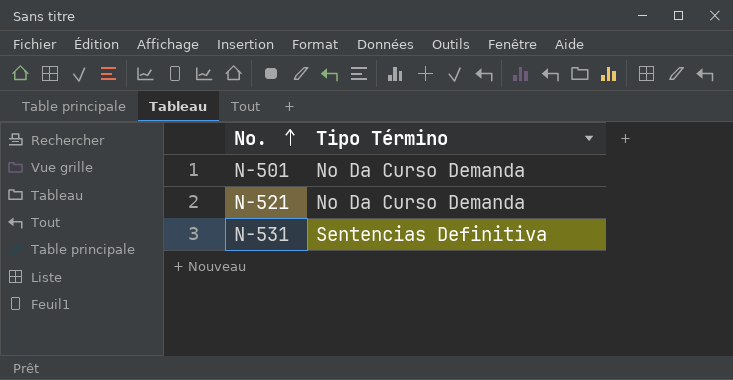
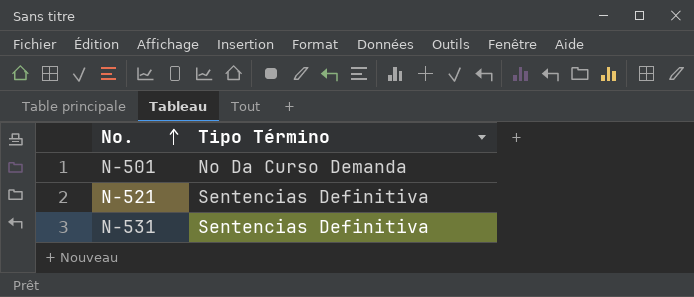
N-521 | Tipo Término: No Da Curso Demanda -> Sentencias Definitiva

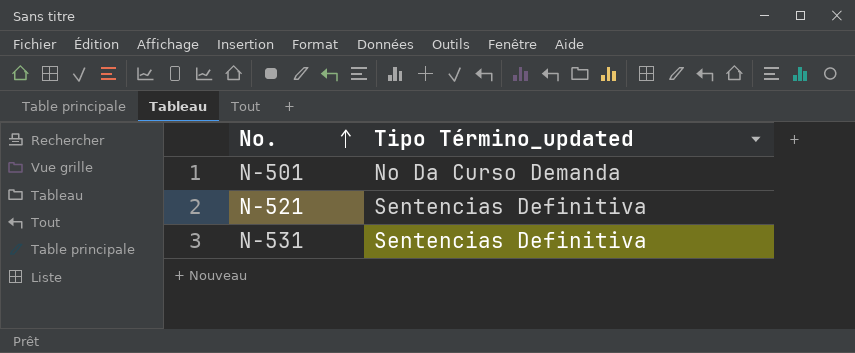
column name: Tipo Término -> Tipo Término_updated

